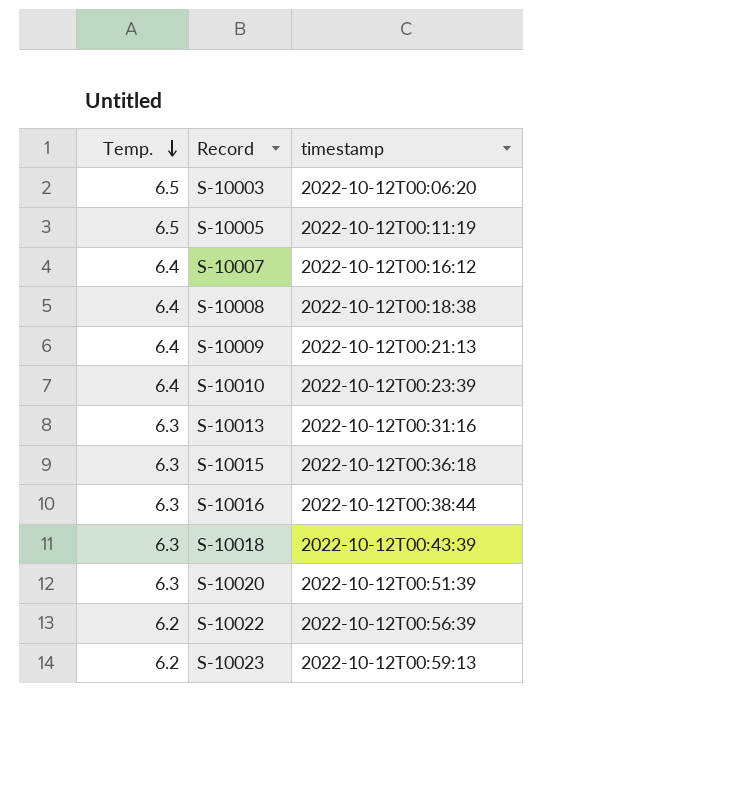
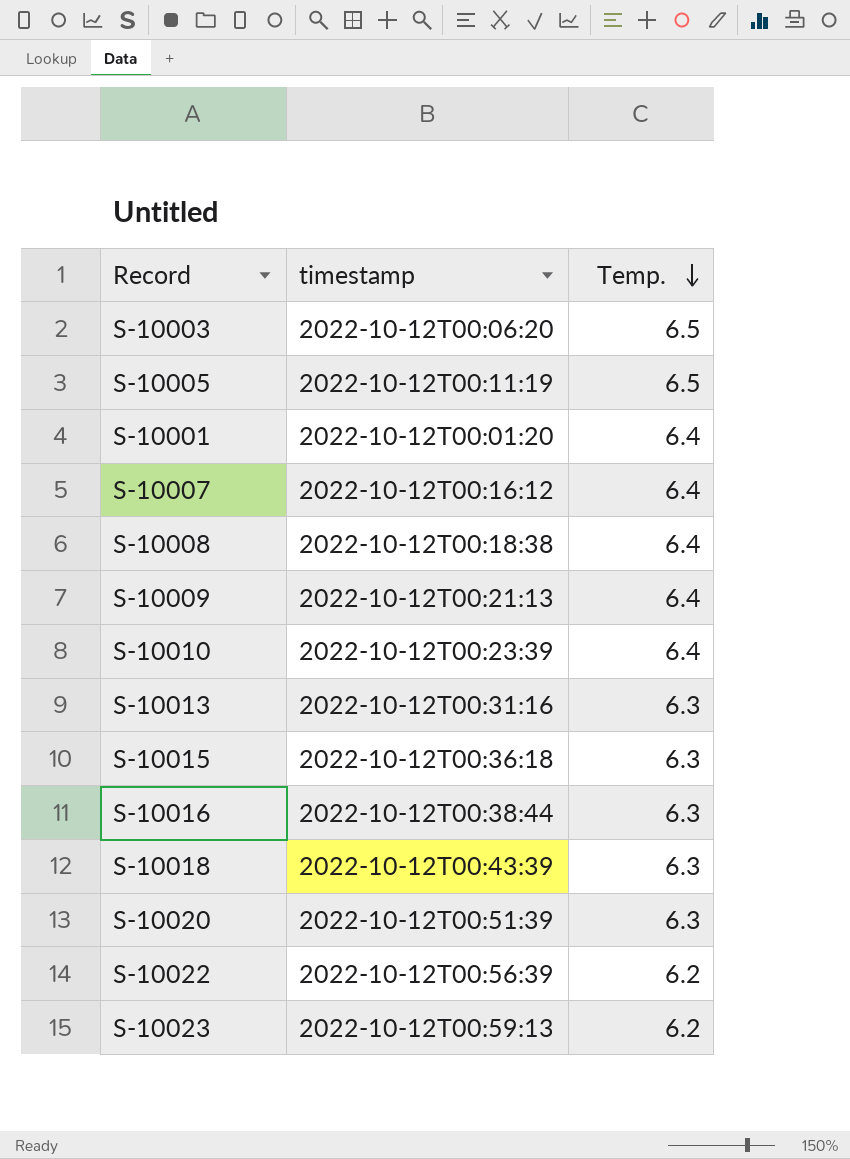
column Temp. | position: 1 -> 3
row S-10001: none -> 2022-10-12T00:01:20 | 6.4

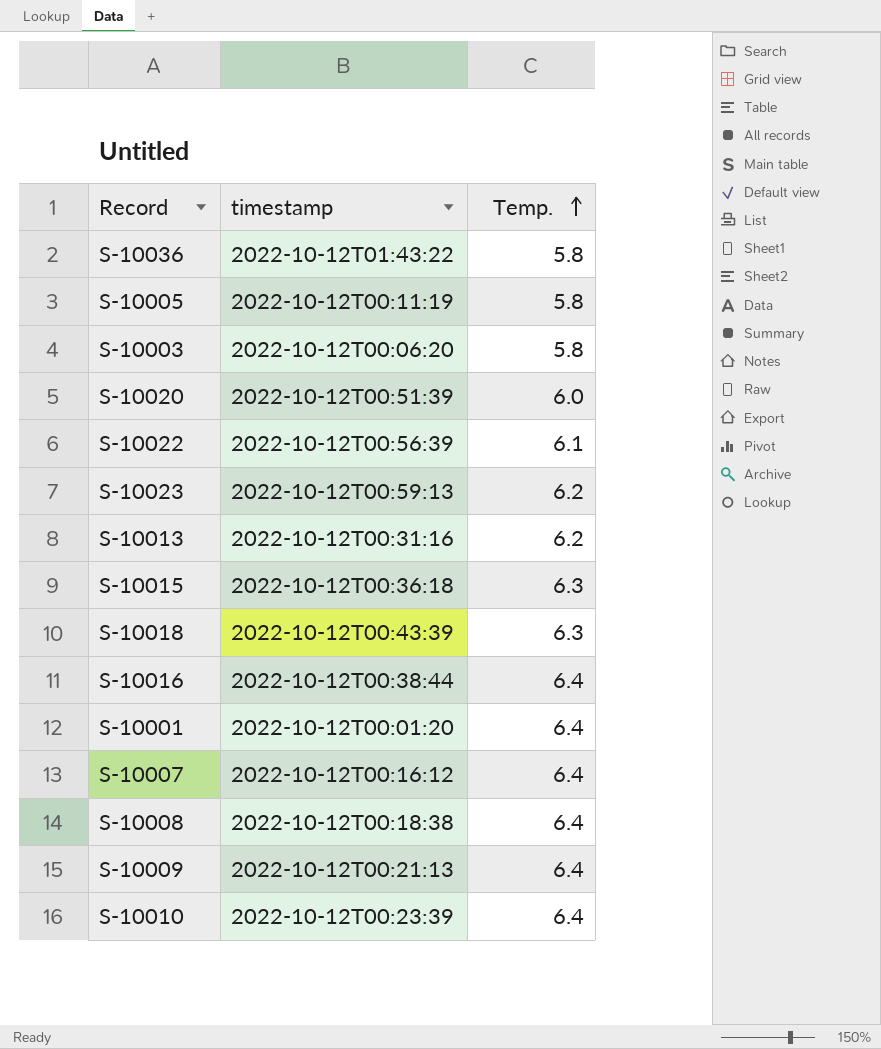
row order: Temp. descending -> Temp. ascending
row S-10036: none -> 2022-10-12T01:43:22 | 5.8
S-10005 | Temp.: 6.5 -> 5.8
S-10003 | Temp.: 6.5 -> 5.8
S-10020 | Temp.: 6.3 -> 6.0
S-10022 | Temp.: 6.2 -> 6.1
S-10013 | Temp.: 6.3 -> 6.2
S-10016 | Temp.: 6.3 -> 6.4

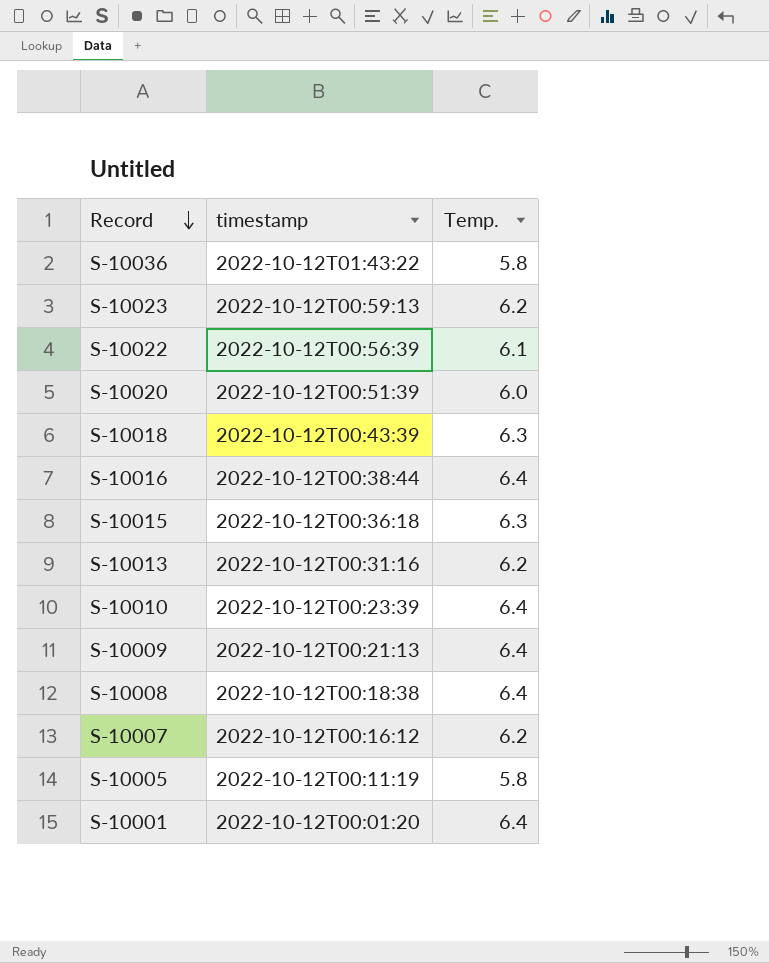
row order: Temp. ascending -> Record descending
row S-10003: 2022-10-12T00:06:20 | 5.8 -> none
S-10007 | Temp.: 6.4 -> 6.2

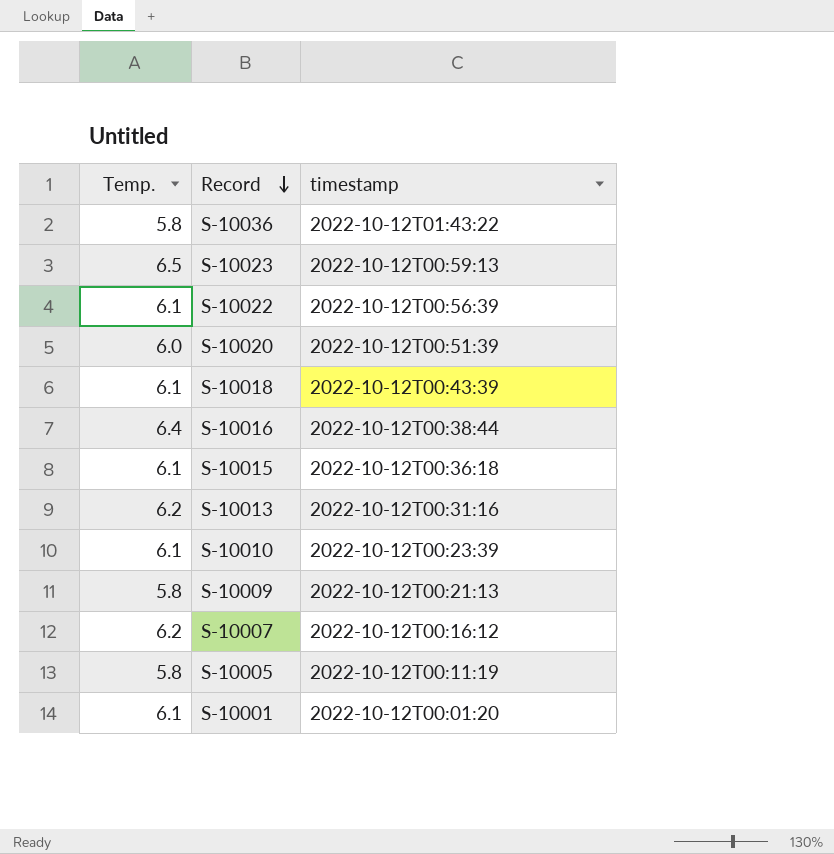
column Temp. | position: 3 -> 1
row S-10008: 2022-10-12T00:18:38 | 6.4 -> none
S-10023 | Temp.: 6.2 -> 6.5
S-10018 | Temp.: 6.3 -> 6.1
S-10015 | Temp.: 6.3 -> 6.1
S-10010 | Temp.: 6.4 -> 6.1
S-10009 | Temp.: 6.4 -> 5.8
S-10001 | Temp.: 6.4 -> 6.1

